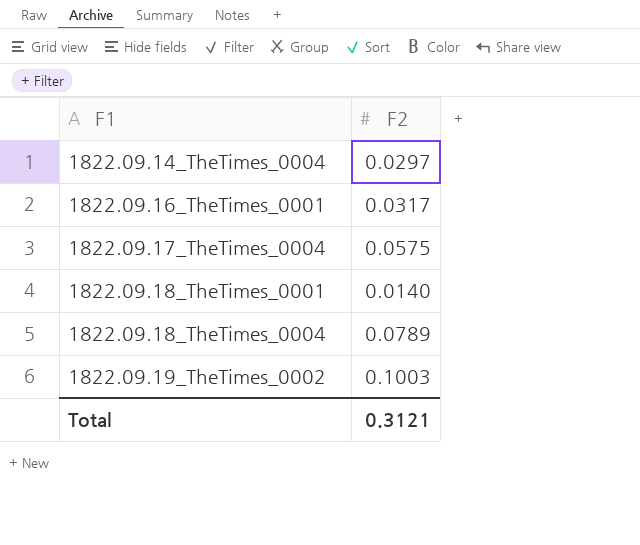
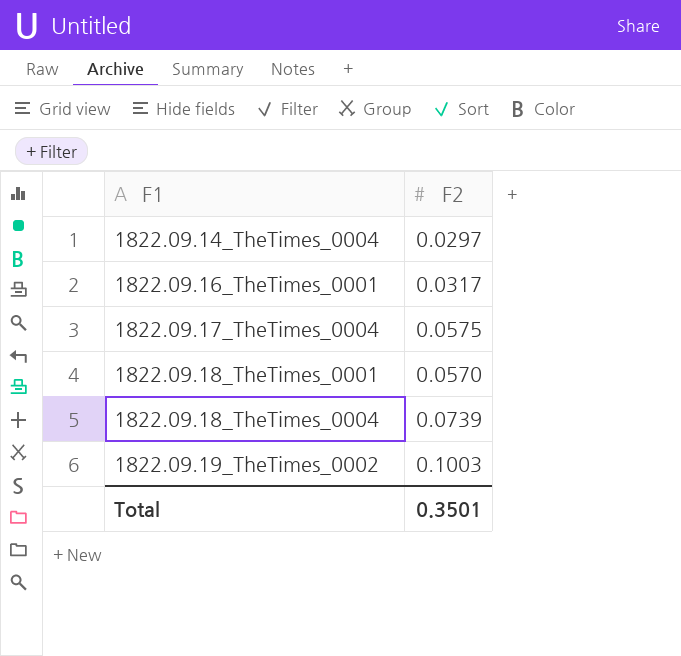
1822.09.18_TheTimes_0001 | F2: 0.0140 -> 0.0570
1822.09.18_TheTimes_0004 | F2: 0.0789 -> 0.0739
Total | F2: 0.3121 -> 0.3501

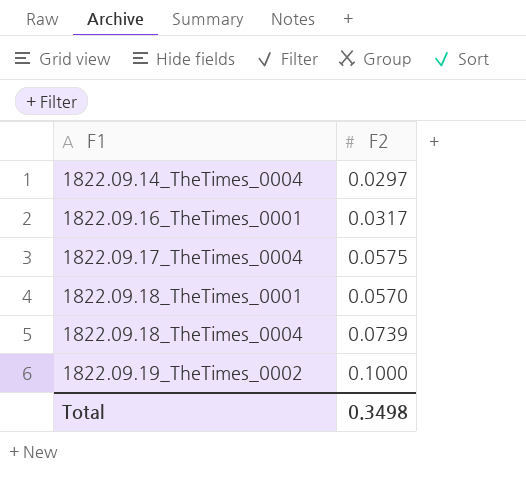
1822.09.19_TheTimes_0002 | F2: 0.1003 -> 0.1000
Total | F2: 0.3501 -> 0.3498

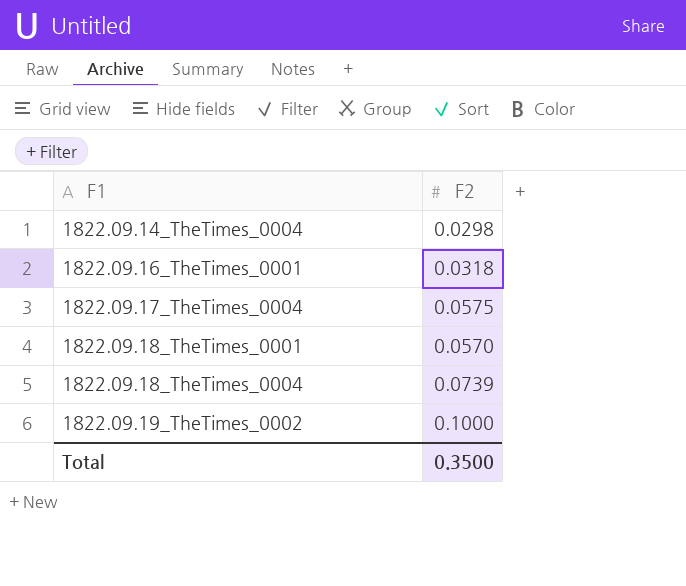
1822.09.14_TheTimes_0004 | F2: 0.0297 -> 0.0298
1822.09.16_TheTimes_0001 | F2: 0.0317 -> 0.0318
Total | F2: 0.3498 -> 0.3500

